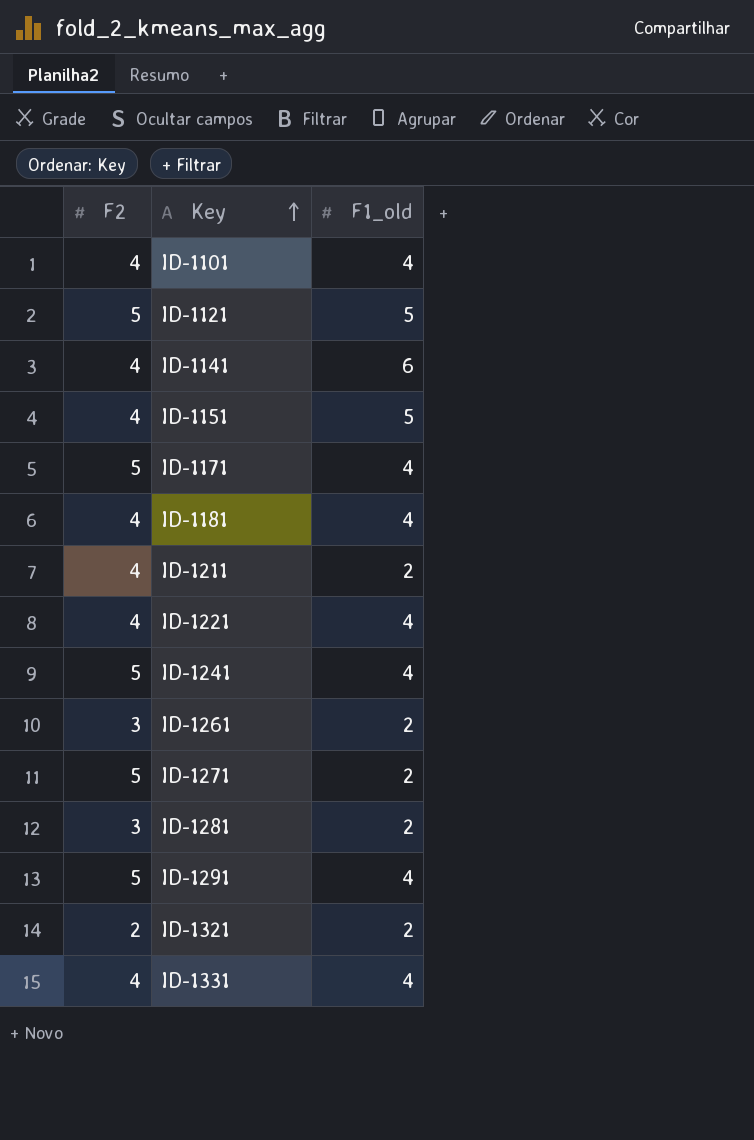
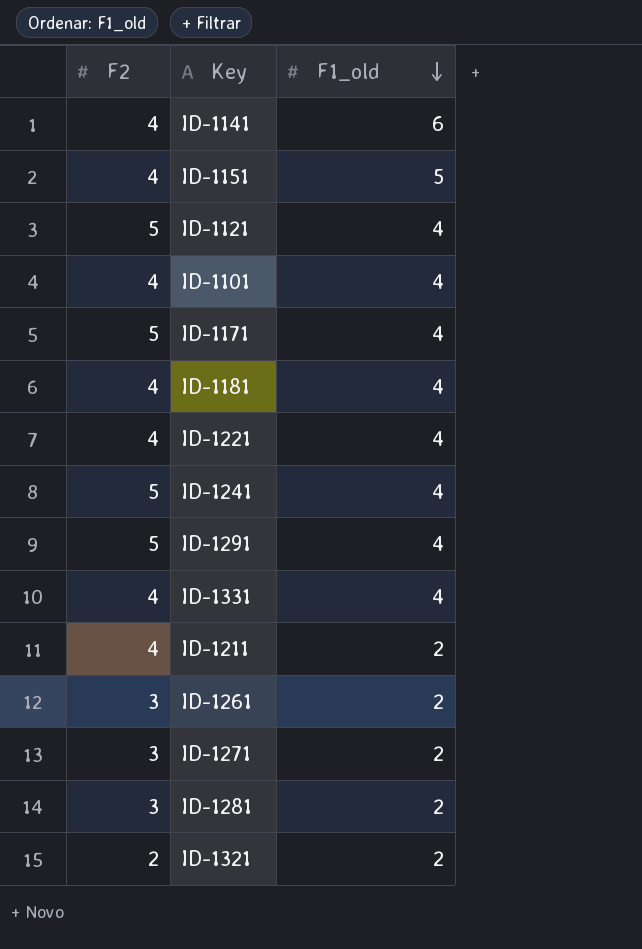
row order: Key ascending -> F1_old descending
ID-1121 | F1_old: 5 -> 4
ID-1271 | F2: 5 -> 3

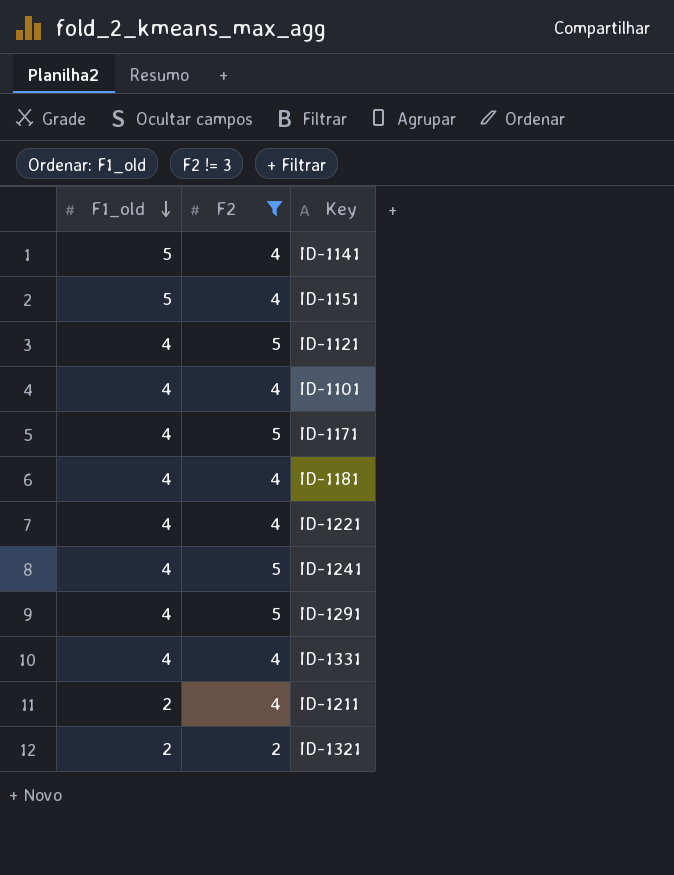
filter: none -> F2 != 3
column F1_old | position: 3 -> 1
ID-1141 | F1_old: 6 -> 5

